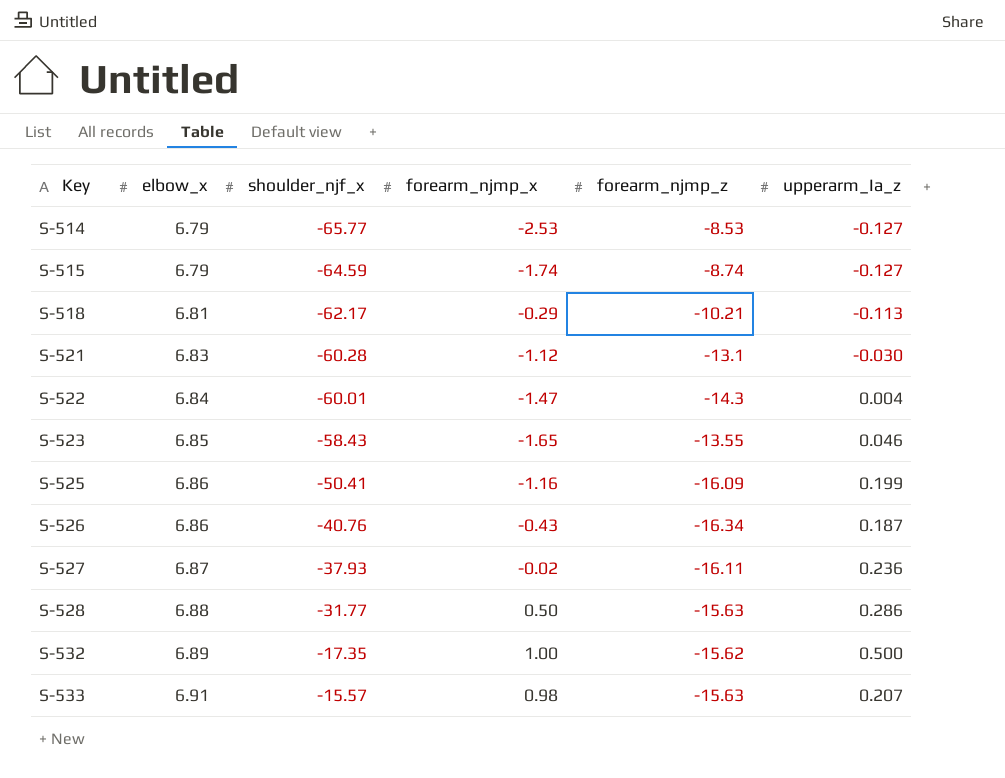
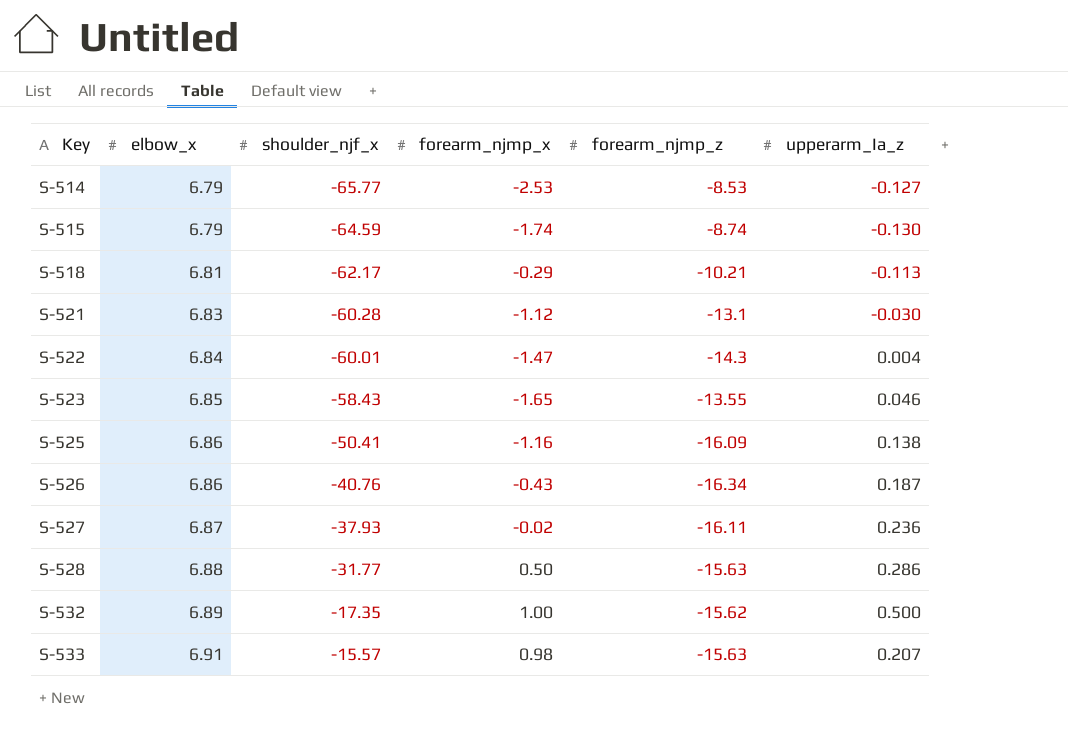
S-515 | upperarm_Ia_z: -0.127 -> -0.130
S-525 | upperarm_Ia_z: 0.199 -> 0.138

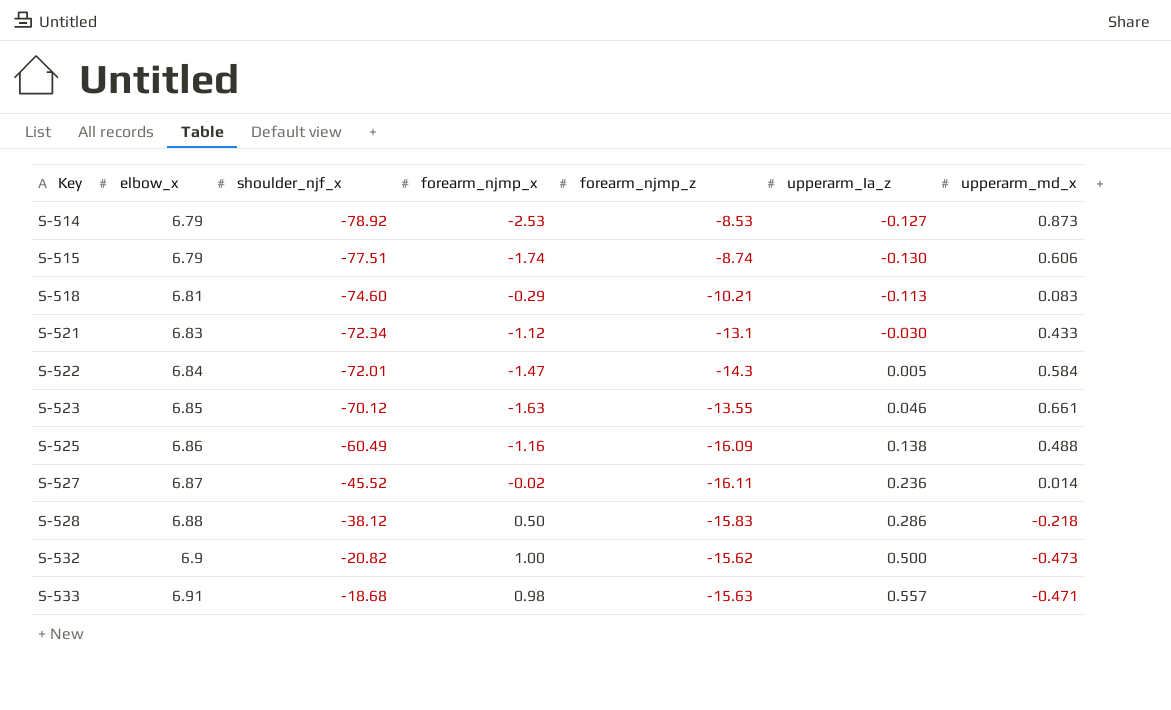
column upperarm_md_x | position: none -> 7
row S-526: 6.86 | -40.76 | -0.43 | -16.34 | 0.187 -> none
S-514 | shoulder_njf_x: -65.77 -> -78.92
S-515 | shoulder_njf_x: -64.59 -> -77.51
S-518 | shoulder_njf_x: -62.17 -> -74.60
S-521 | shoulder_njf_x: -60.28 -> -72.34
S-522 | shoulder_njf_x: -60.01 -> -72.01
S-522 | upperarm_Ia_z: 0.004 -> 0.005
S-523 | shoulder_njf_x: -58.43 -> -70.12
S-523 | forearm_njmp_x: -1.65 -> -1.63
S-525 | shoulder_njf_x: -50.41 -> -60.49
S-527 | shoulder_njf_x: -37.93 -> -45.52
S-528 | shoulder_njf_x: -31.77 -> -38.12
S-528 | forearm_njmp_z: -15.63 -> -15.83
S-532 | elbow_x: 6.89 -> 6.9
S-532 | shoulder_njf_x: -17.35 -> -20.82
S-533 | shoulder_njf_x: -15.57 -> -18.68
S-533 | upperarm_Ia_z: 0.207 -> 0.557

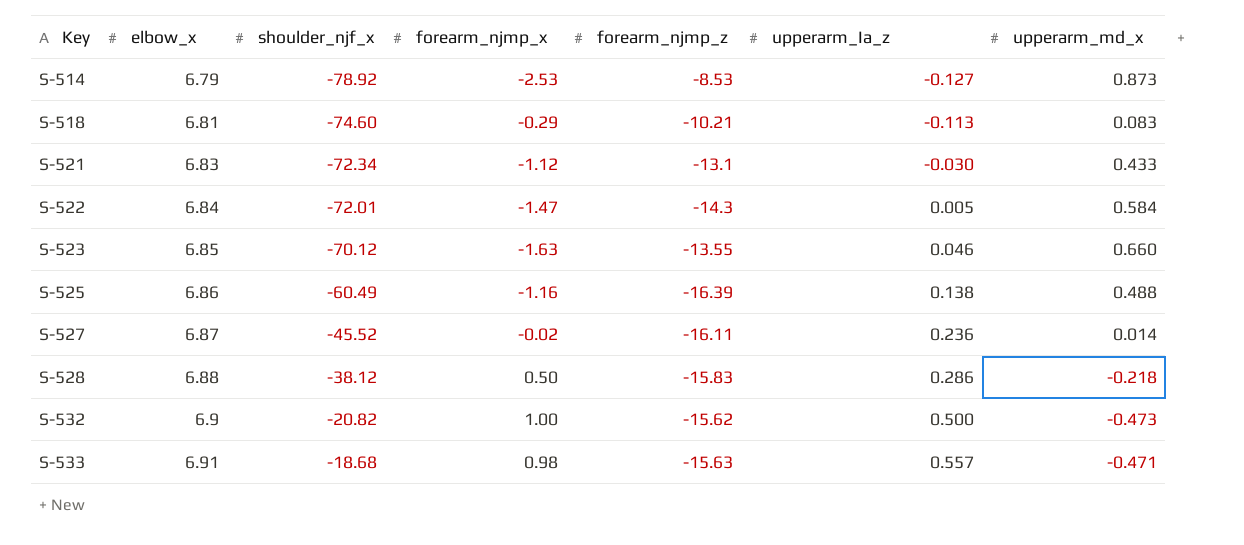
row S-515: 6.79 | -77.51 | -1.74 | -8.74 | -0.130 | 0.606 -> none
S-523 | upperarm_md_x: 0.661 -> 0.660
S-525 | forearm_njmp_z: -16.09 -> -16.39

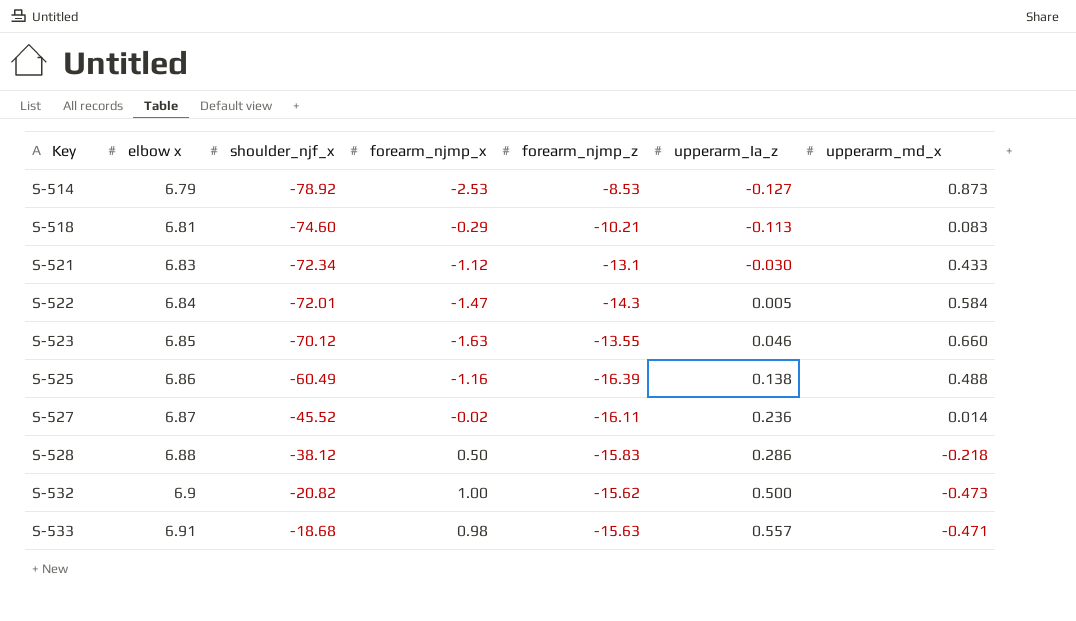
column name: elbow_x -> elbow x

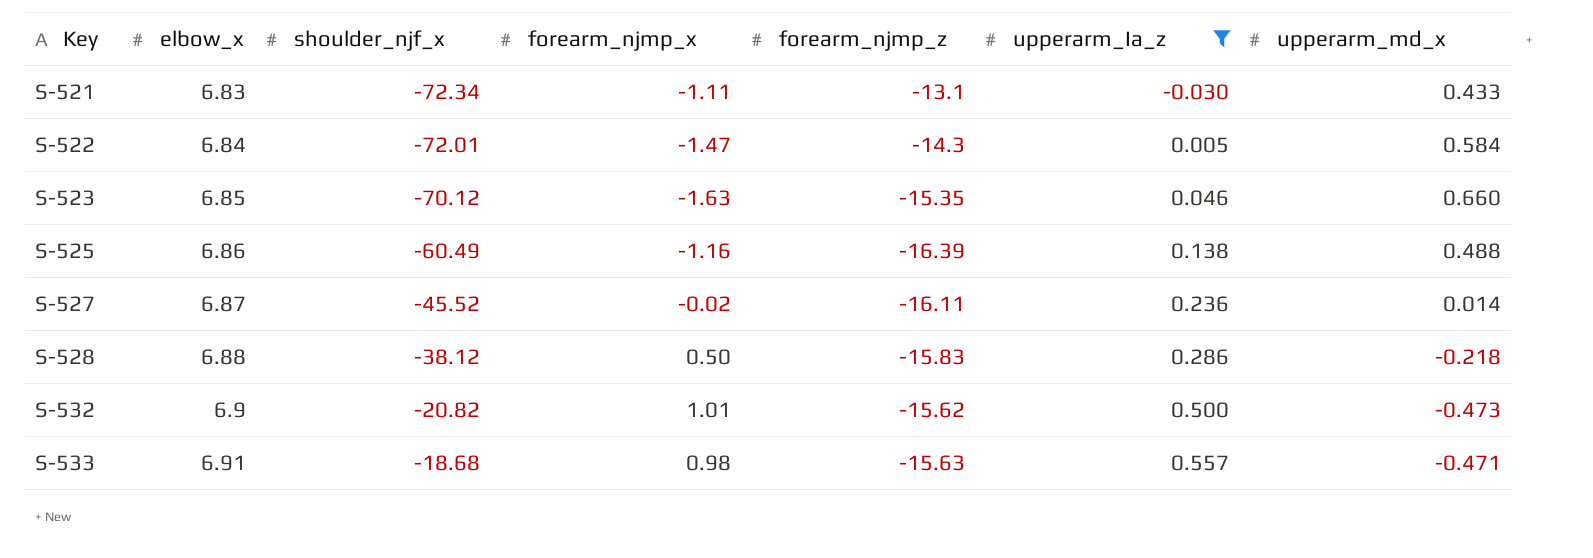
filter: none -> upperarm_Ia_z >= -0.030
column name: elbow x -> elbow_x
S-521 | forearm_njmp_x: -1.12 -> -1.11
S-523 | forearm_njmp_z: -13.55 -> -15.35
S-532 | forearm_njmp_x: 1.00 -> 1.01

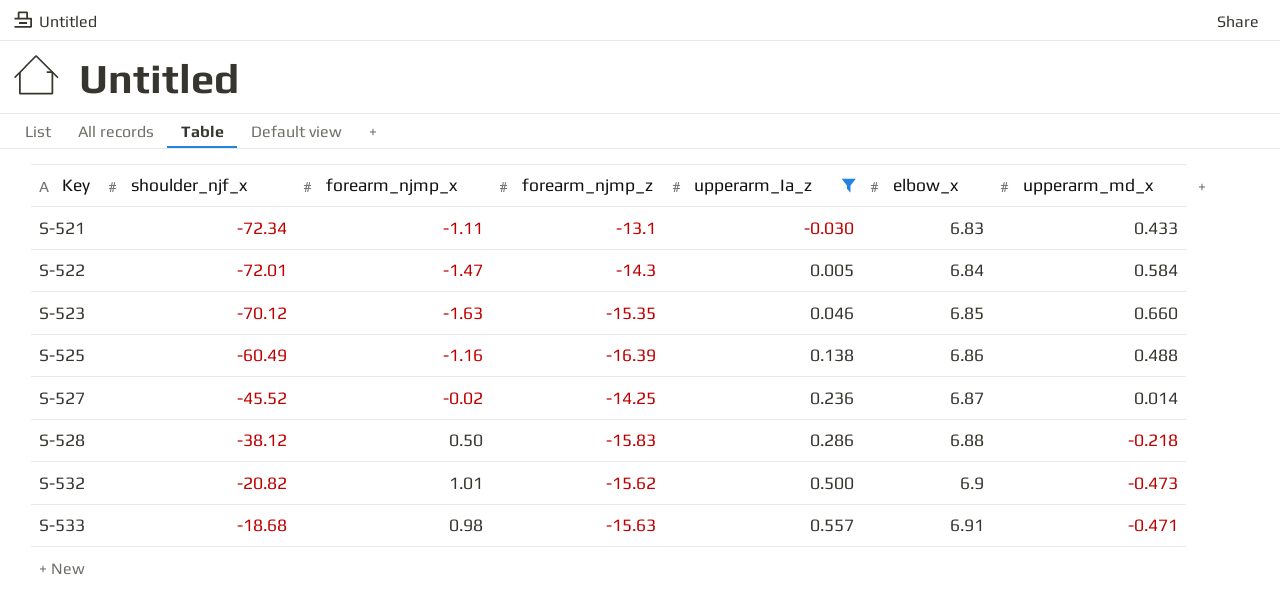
column elbow_x | position: 2 -> 6
S-527 | forearm_njmp_z: -16.11 -> -14.25

